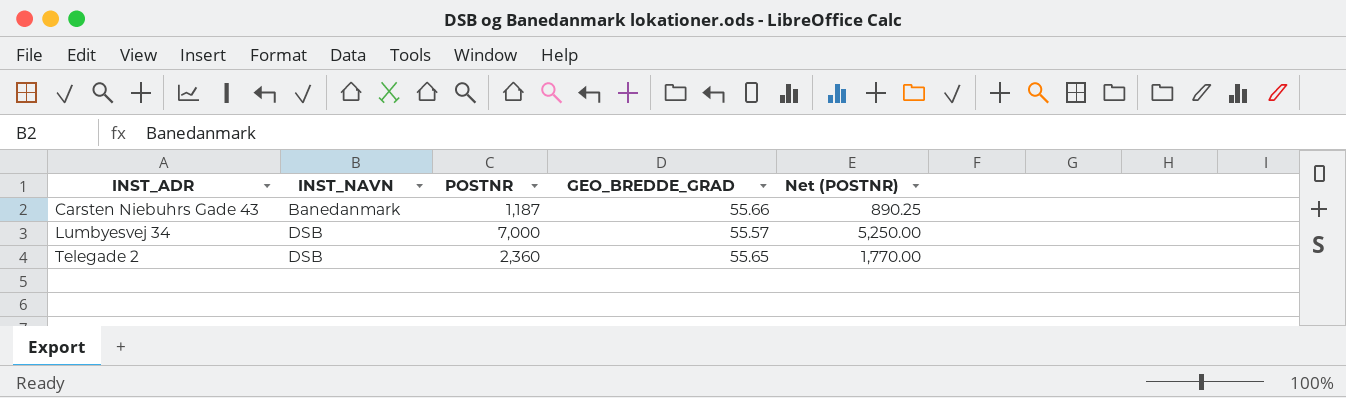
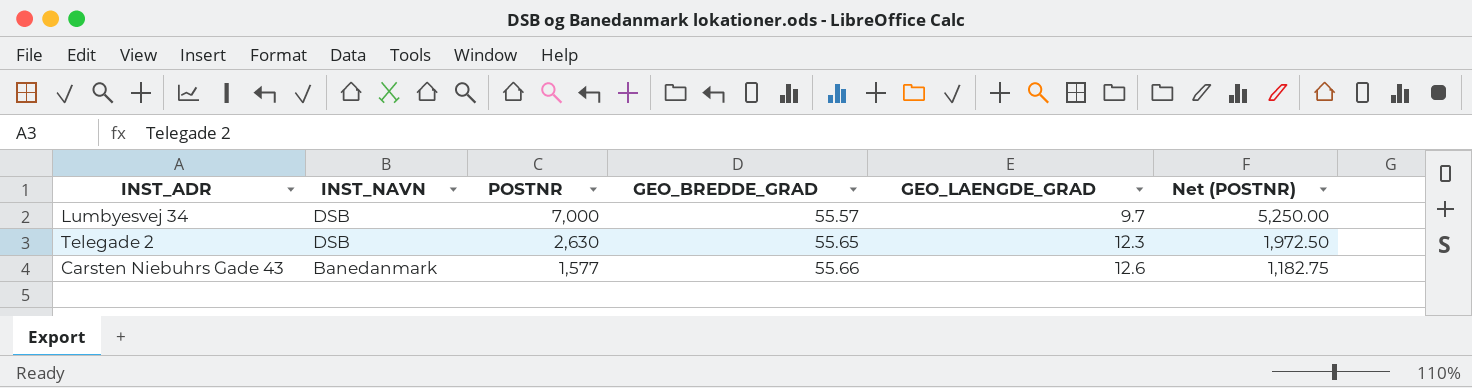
row order: INST_ADR ascending -> INST_NAVN descending
column GEO_LAENGDE_GRAD | position: none -> 5
Telegade 2 | POSTNR: 2,360 -> 2,630
Telegade 2 | Net (POSTNR): 1,770.00 -> 1,972.50
Carsten Niebuhrs Gade 43 | POSTNR: 1,187 -> 1,577
Carsten Niebuhrs Gade 43 | Net (POSTNR): 890.25 -> 1,182.75

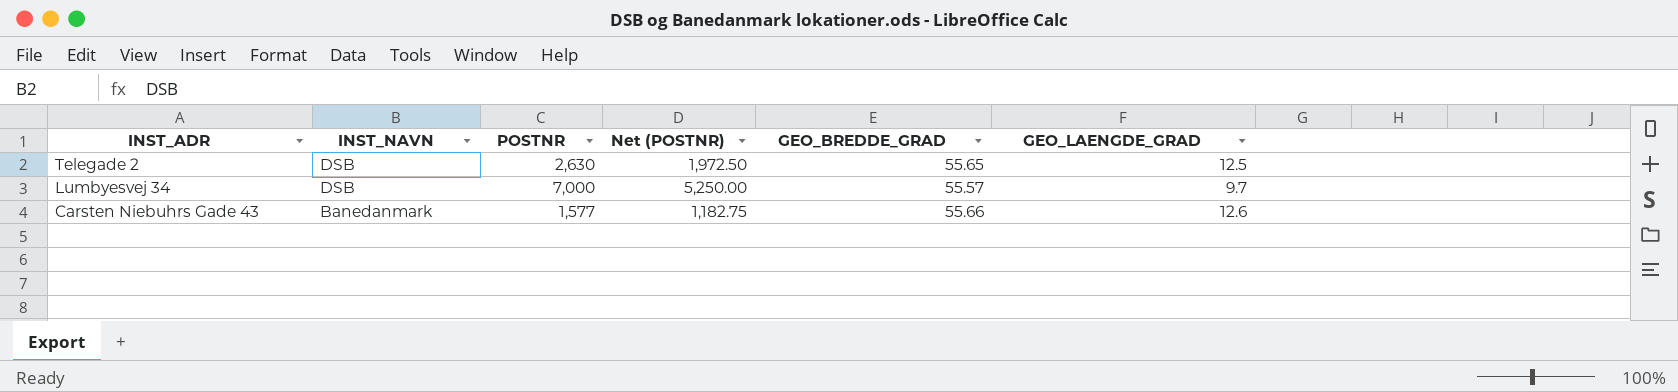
row order: INST_NAVN descending -> INST_ADR descending
column Net (POSTNR) | position: 6 -> 4
Telegade 2 | GEO_LAENGDE_GRAD: 12.3 -> 12.5

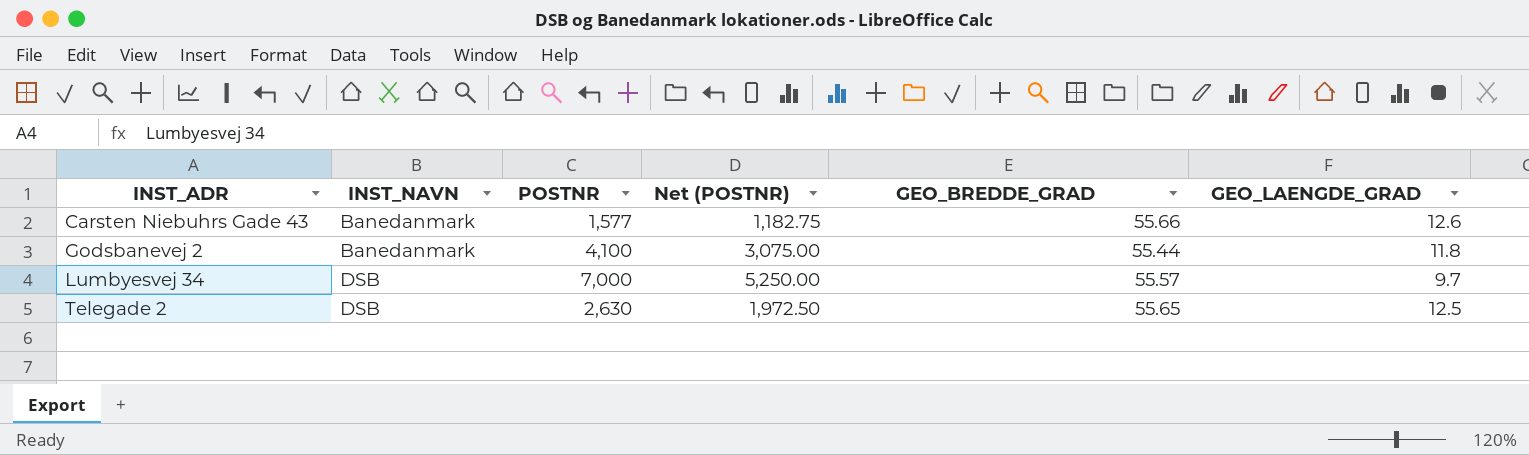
row order: INST_ADR descending -> INST_ADR ascending
row Godsbanevej 2: none -> Banedanmark | 4,100 | 3,075.00 | 55.44 | 11.8

